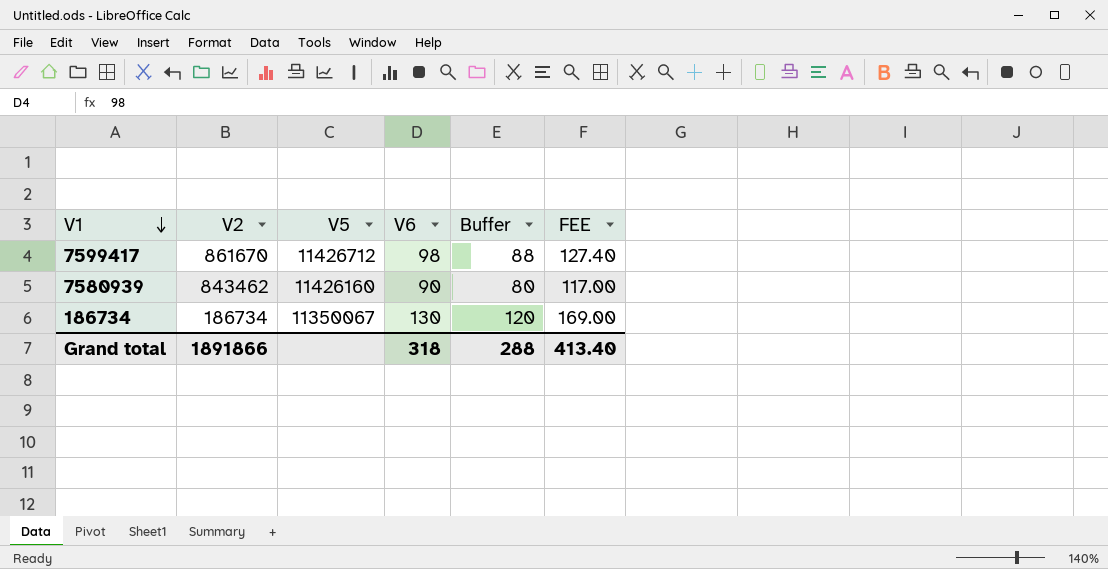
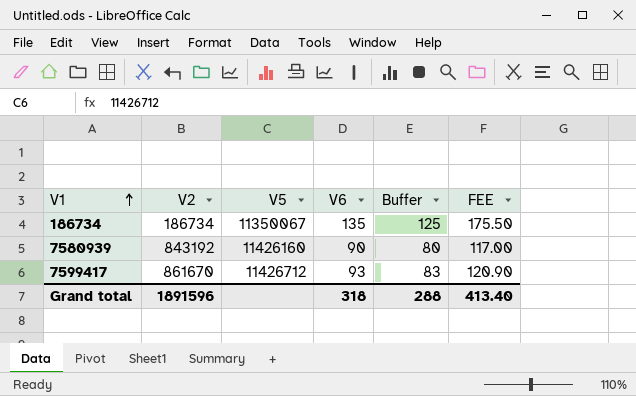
row order: V1 descending -> V1 ascending
186734 | V6: 130 -> 135
186734 | Buffer: 120 -> 125
186734 | FEE: 169.00 -> 175.50
7580939 | V2: 843462 -> 843192
7599417 | V6: 98 -> 93
7599417 | Buffer: 88 -> 83
7599417 | FEE: 127.40 -> 120.90
Grand total | V2: 1891866 -> 1891596

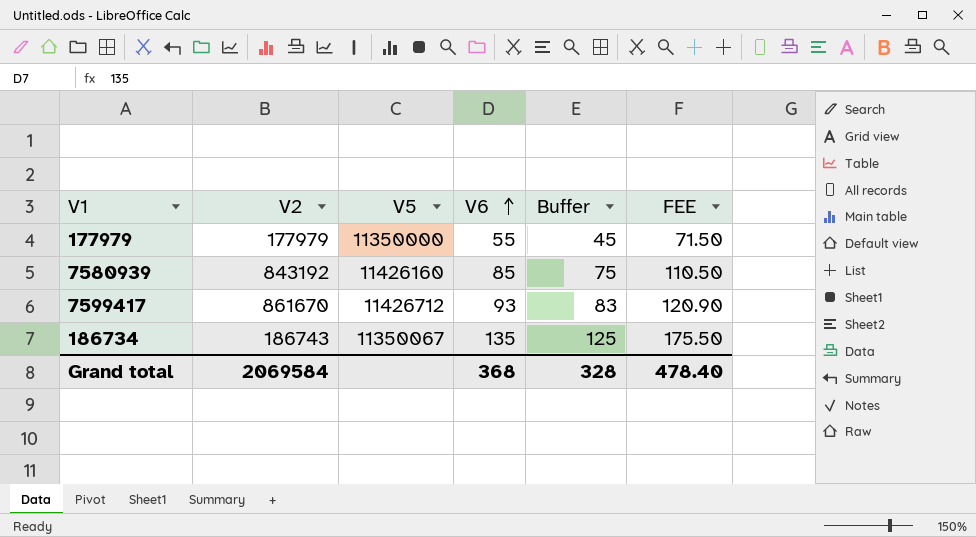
row order: V1 ascending -> V6 ascending
row 177979: none -> 177979 | 11350000 | 55 | 45 | 71.50
7580939 | V6: 90 -> 85
7580939 | Buffer: 80 -> 75
7580939 | FEE: 117.00 -> 110.50
186734 | V2: 186734 -> 186743
Grand total | V2: 1891596 -> 2069584
Grand total | V6: 318 -> 368
Grand total | Buffer: 288 -> 328
Grand total | FEE: 413.40 -> 478.40

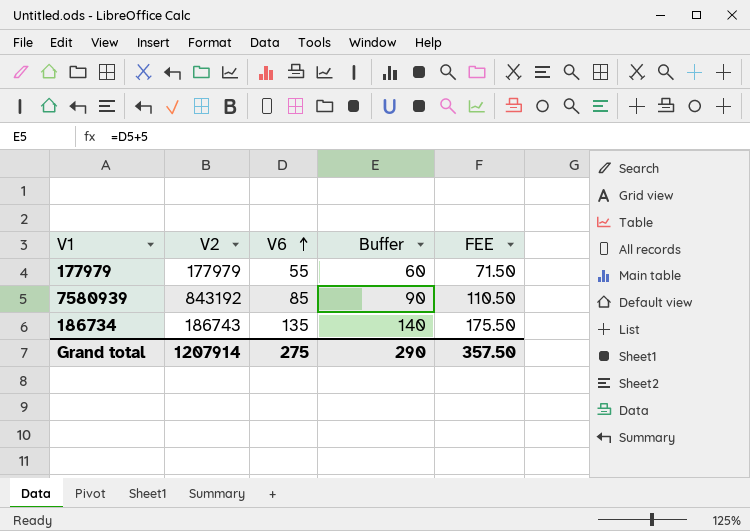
column V5 | position: 3 -> none
column Buffer | formula: [V6] - 10 -> [V6] + 5
row 7599417: 861670 | 11426712 | 93 | 83 | 120.90 -> none
Grand total | V2: 2069584 -> 1207914
Grand total | V6: 368 -> 275
Grand total | Buffer: 328 -> 290
Grand total | FEE: 478.40 -> 357.50

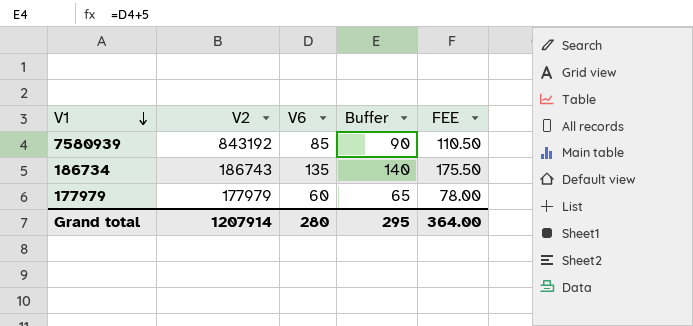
row order: V6 ascending -> V1 descending
177979 | V6: 55 -> 60
177979 | Buffer: 60 -> 65
177979 | FEE: 71.50 -> 78.00
Grand total | V6: 275 -> 280
Grand total | Buffer: 290 -> 295
Grand total | FEE: 357.50 -> 364.00

